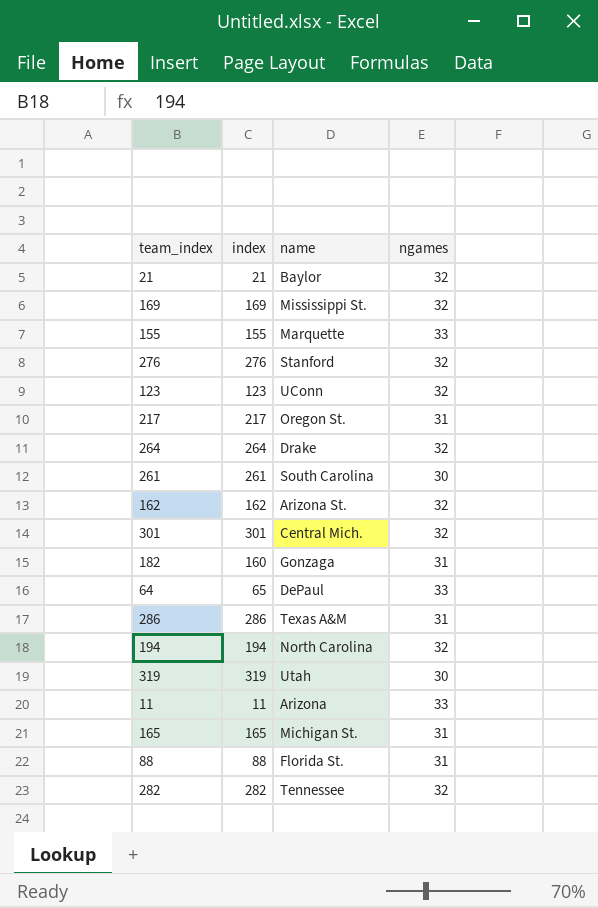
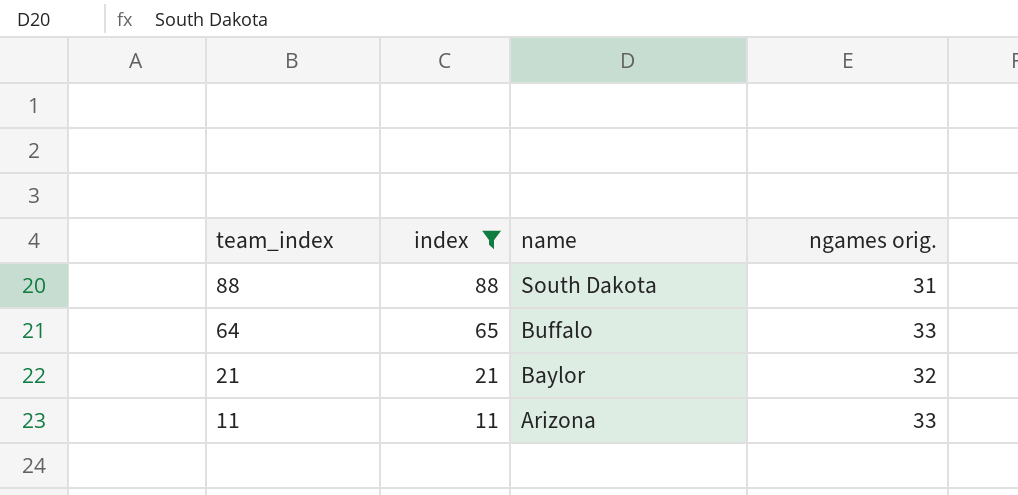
filter: none -> index <= 88
row order: none -> team_index descending
column name: ngames -> ngames orig.
88 | name: Florida St. -> South Dakota
64 | name: DePaul -> Buffalo

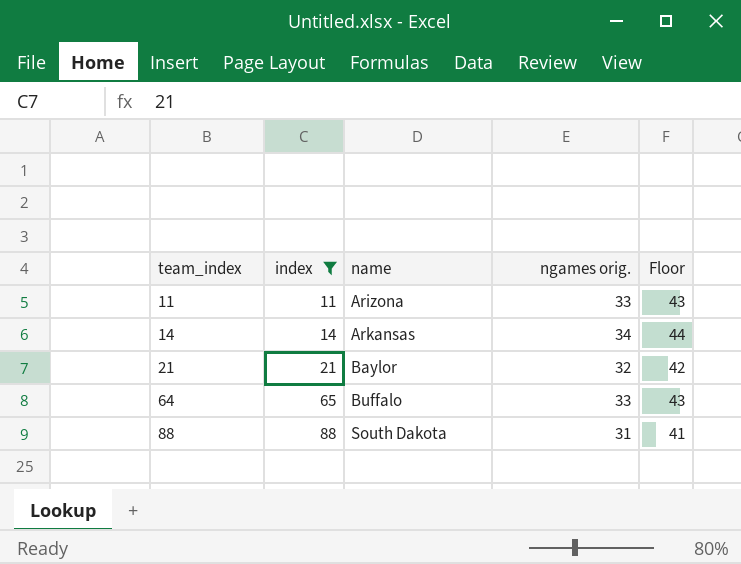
row order: team_index descending -> team_index ascending
column Floor | formula: none -> [ngames orig.] + 10
row 14: none -> 14 | Arkansas | 34 | 44

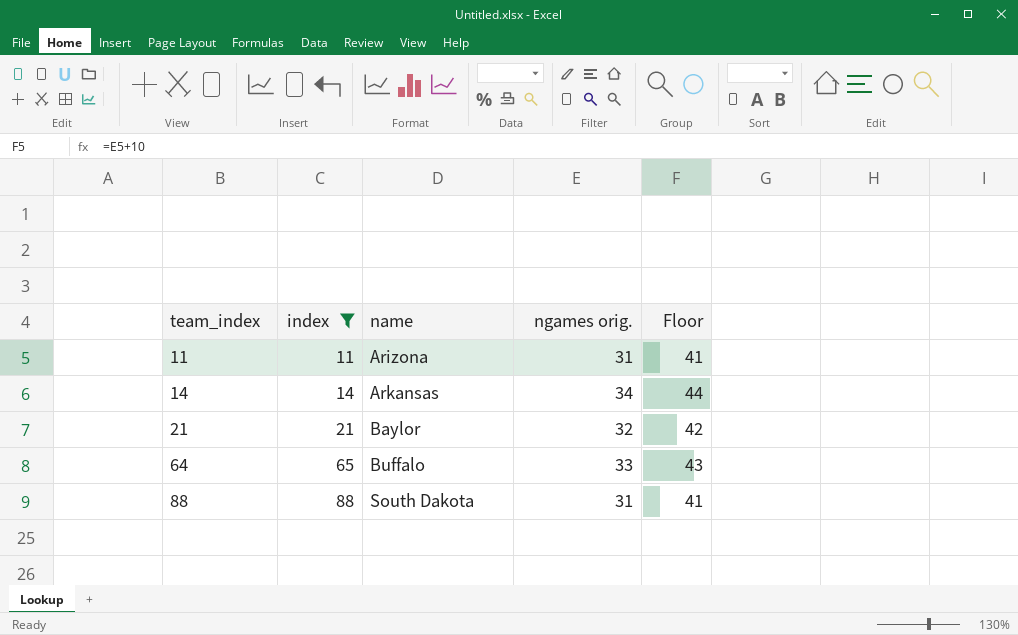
11 | ngames orig.: 33 -> 31
11 | Floor: 43 -> 41

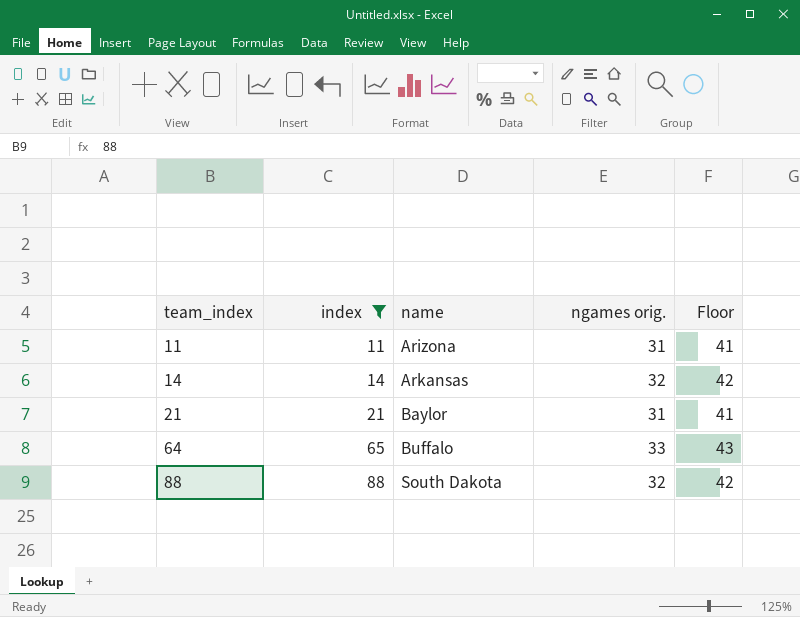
14 | ngames orig.: 34 -> 32
14 | Floor: 44 -> 42
21 | ngames orig.: 32 -> 31
21 | Floor: 42 -> 41
88 | ngames orig.: 31 -> 32
88 | Floor: 41 -> 42

